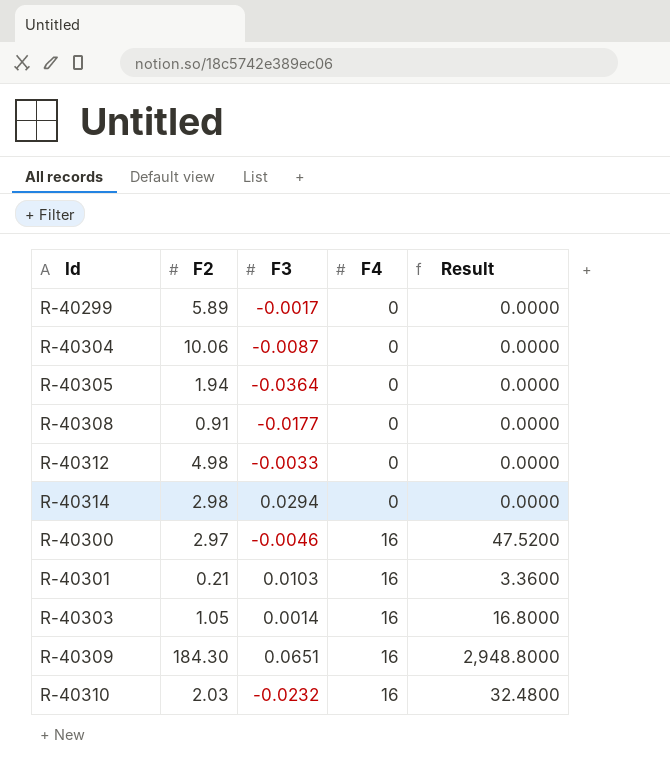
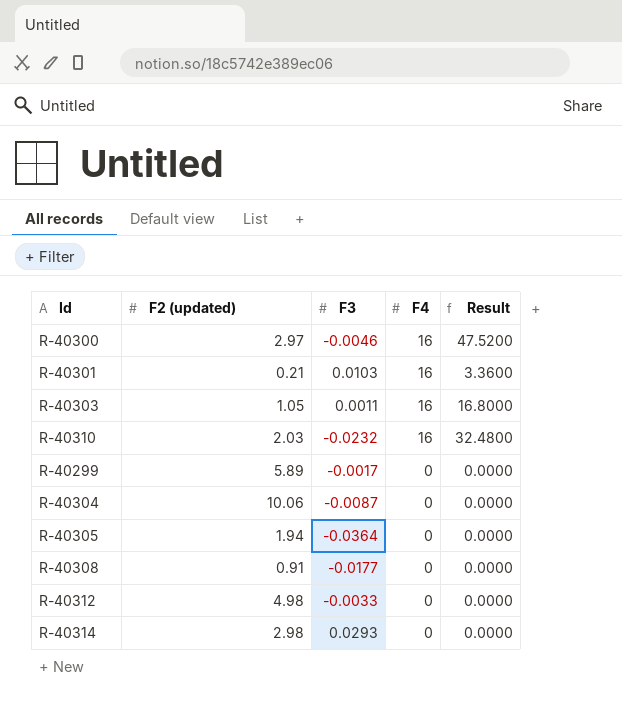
row order: F4 ascending -> F4 descending
column name: F2 -> F2 (updated)
row R-40309: 184.30 | 0.0651 | 16 | 2,948.8000 -> none
R-40303 | F3: 0.0014 -> 0.0011
R-40314 | F3: 0.0294 -> 0.0293

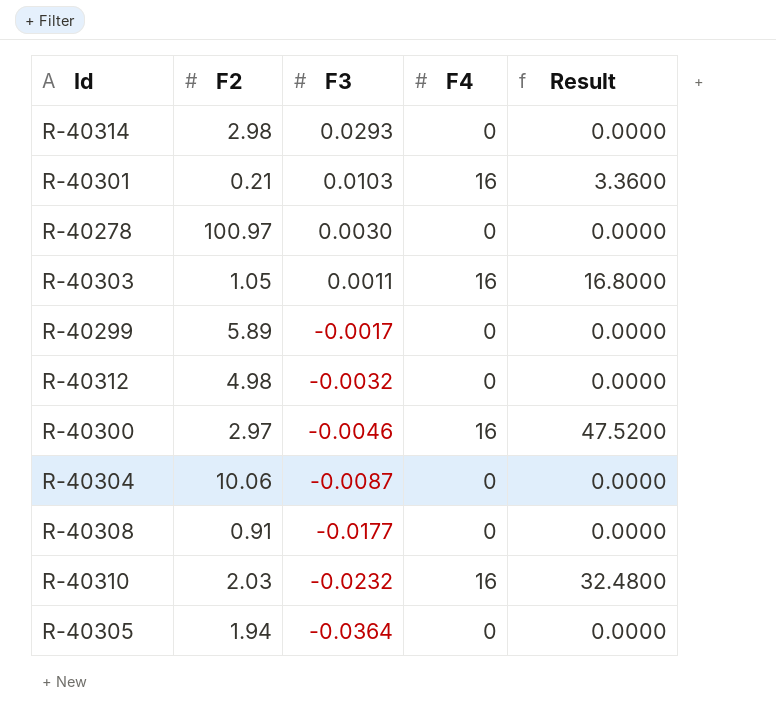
row order: F4 descending -> F3 descending
column name: F2 (updated) -> F2
row R-40278: none -> 100.97 | 0.0030 | 0 | 0.0000
R-40312 | F3: -0.0033 -> -0.0032

